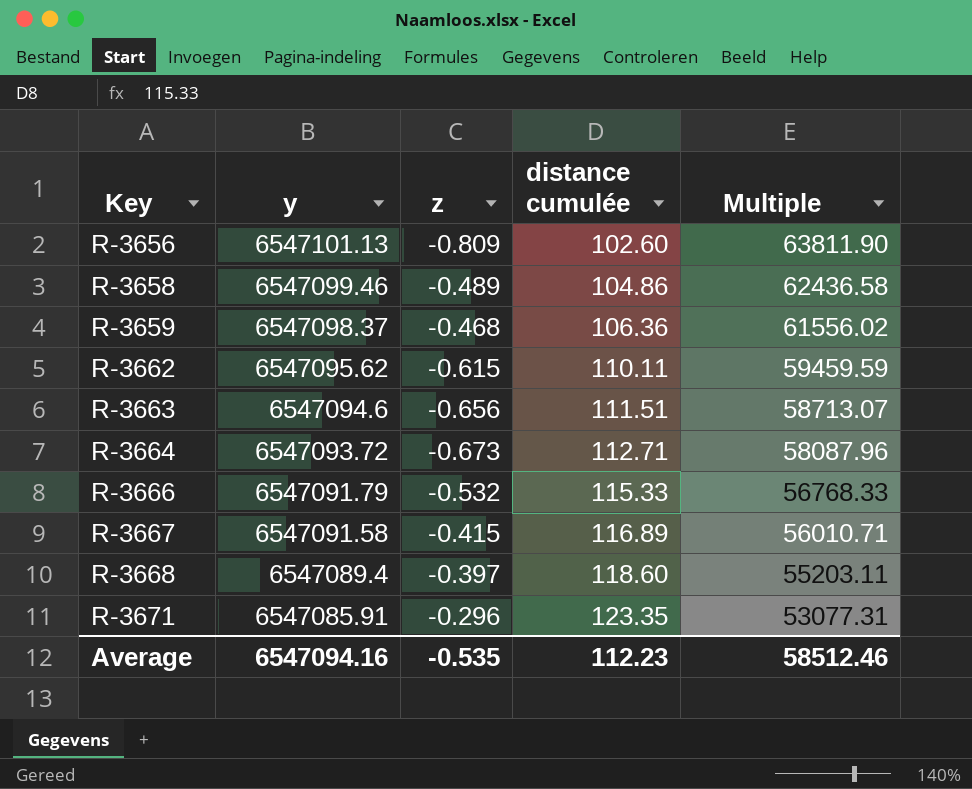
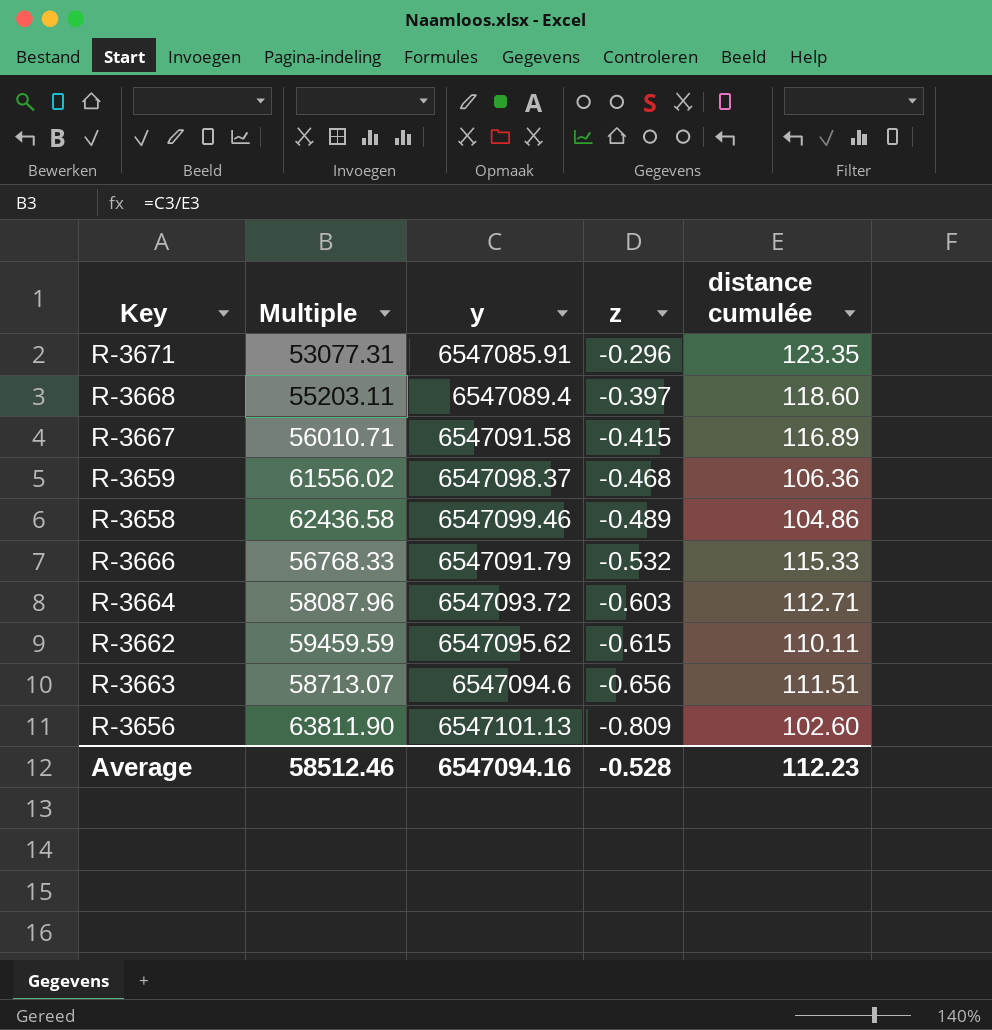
row order: Key ascending -> z descending
column Multiple | position: 5 -> 2
R-3664 | z: -0.673 -> -0.603
Average | z: -0.535 -> -0.528

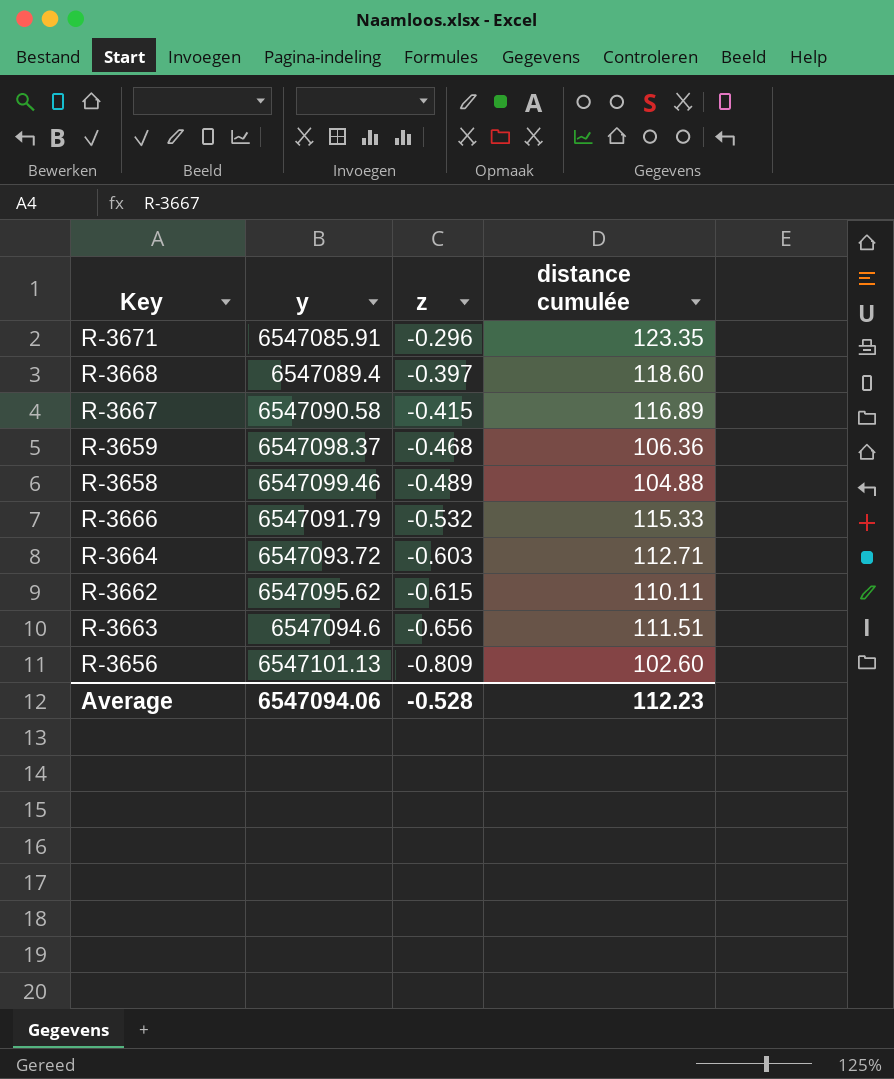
column Multiple | formula: [y] / [distance cumulée] -> none
R-3667 | y: 6547091.58 -> 6547090.58
R-3658 | distance cumulée: 104.86 -> 104.88
Average | y: 6547094.16 -> 6547094.06

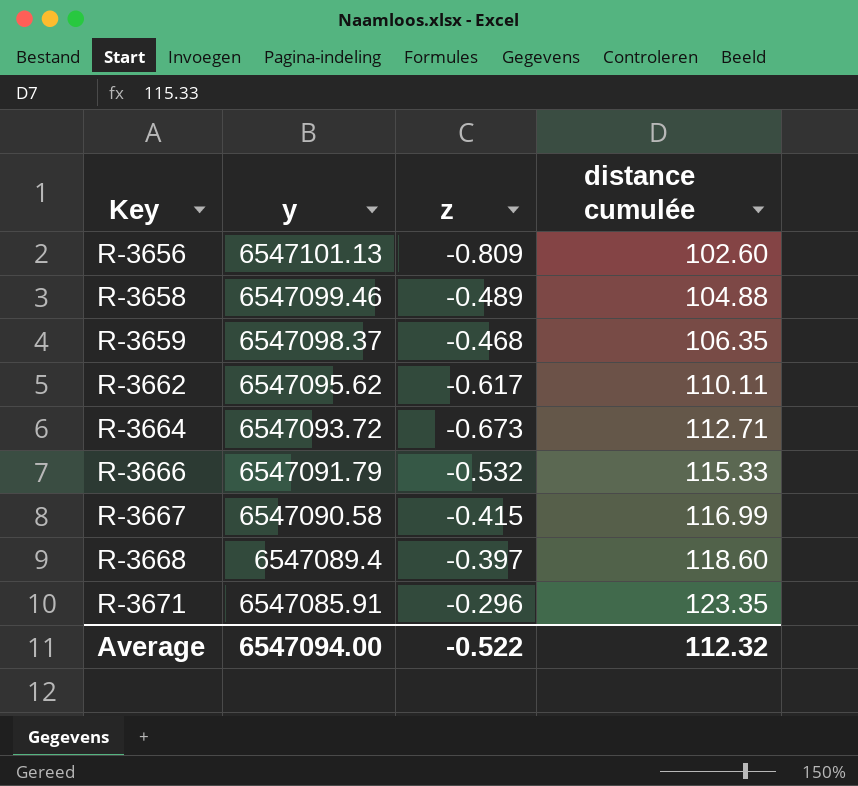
row order: z descending -> Key ascending
row R-3663: 6547094.6 | -0.656 | 111.51 -> none
R-3659 | distance cumulée: 106.36 -> 106.35
R-3662 | z: -0.615 -> -0.617
R-3664 | z: -0.603 -> -0.673
R-3667 | distance cumulée: 116.89 -> 116.99
Average | y: 6547094.06 -> 6547094.00
Average | z: -0.528 -> -0.522
Average | distance cumulée: 112.23 -> 112.32

